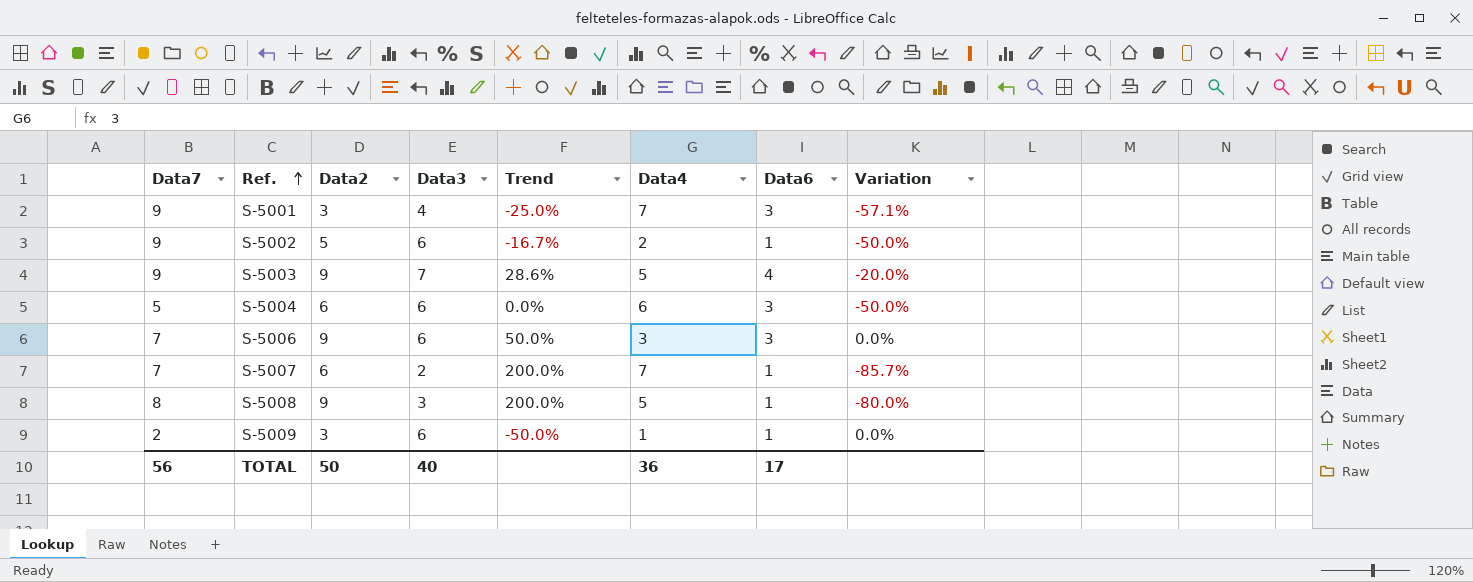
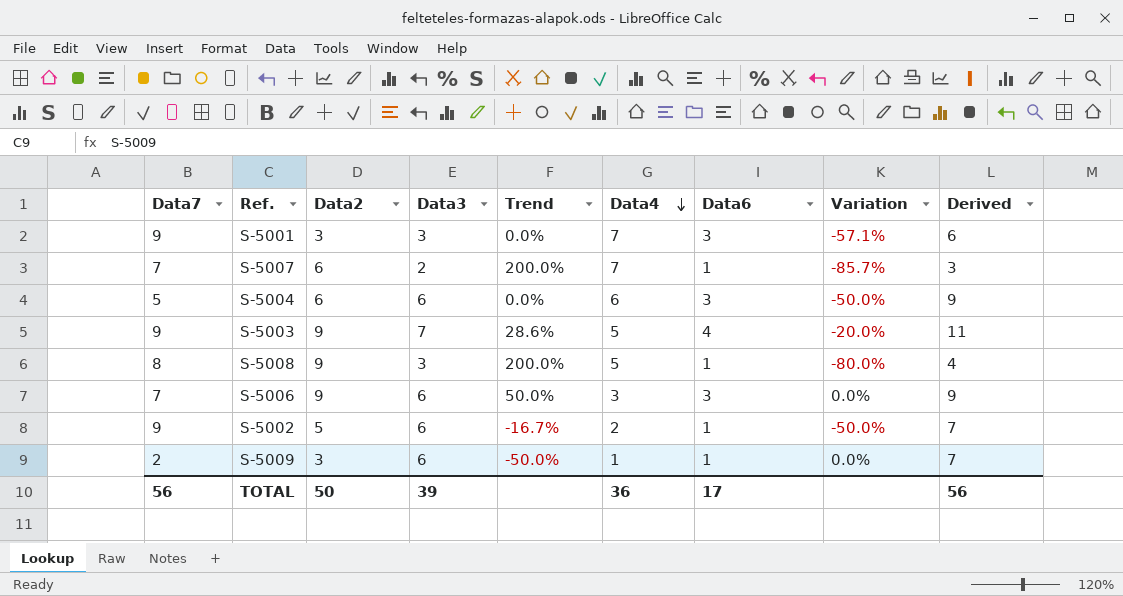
row order: Ref. ascending -> Data4 descending
column Derived | formula: none -> [Data3] + [Data6]
S-5001 | Data3: 4 -> 3
S-5001 | Trend: -25.0% -> 0.0%
TOTAL | Data3: 40 -> 39

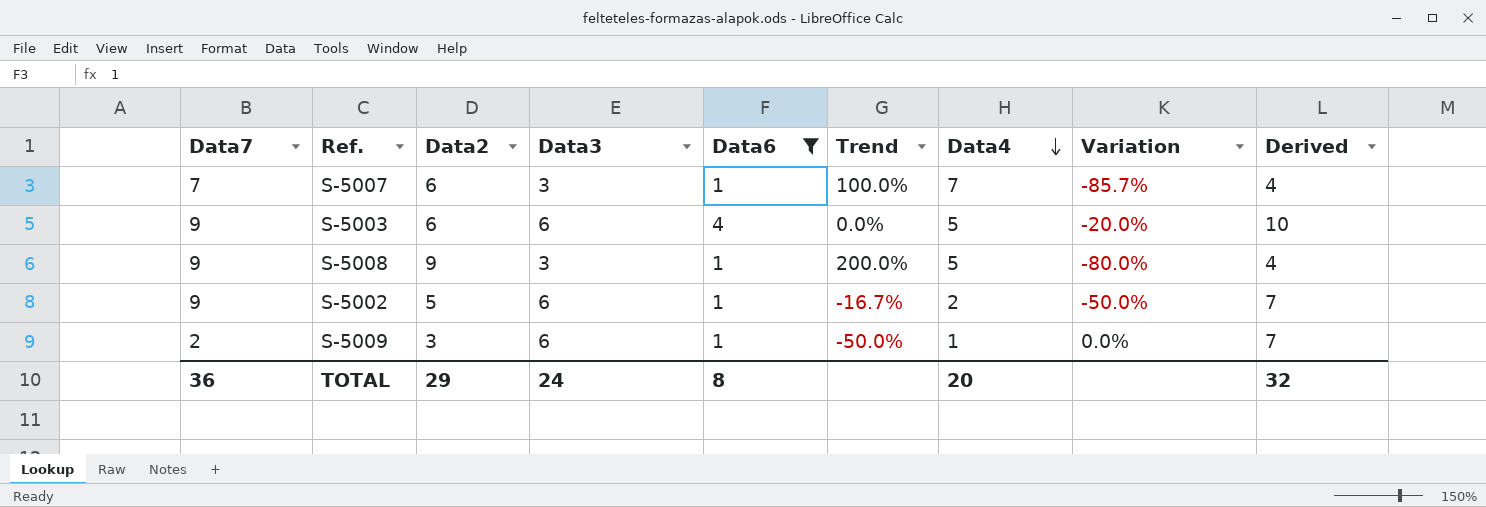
filter: none -> Data6 != 3
column Data6 | position: 7 -> 5
S-5007 | Data3: 2 -> 3
S-5007 | Trend: 200.0% -> 100.0%
S-5007 | Derived: 3 -> 4
S-5003 | Data2: 9 -> 6
S-5003 | Data3: 7 -> 6
S-5003 | Trend: 28.6% -> 0.0%
S-5003 | Derived: 11 -> 10
S-5008 | Data7: 8 -> 9
TOTAL | Data7: 56 -> 36
TOTAL | Data2: 50 -> 29
TOTAL | Data3: 39 -> 24
TOTAL | Data6: 17 -> 8
TOTAL | Data4: 36 -> 20
TOTAL | Derived: 56 -> 32

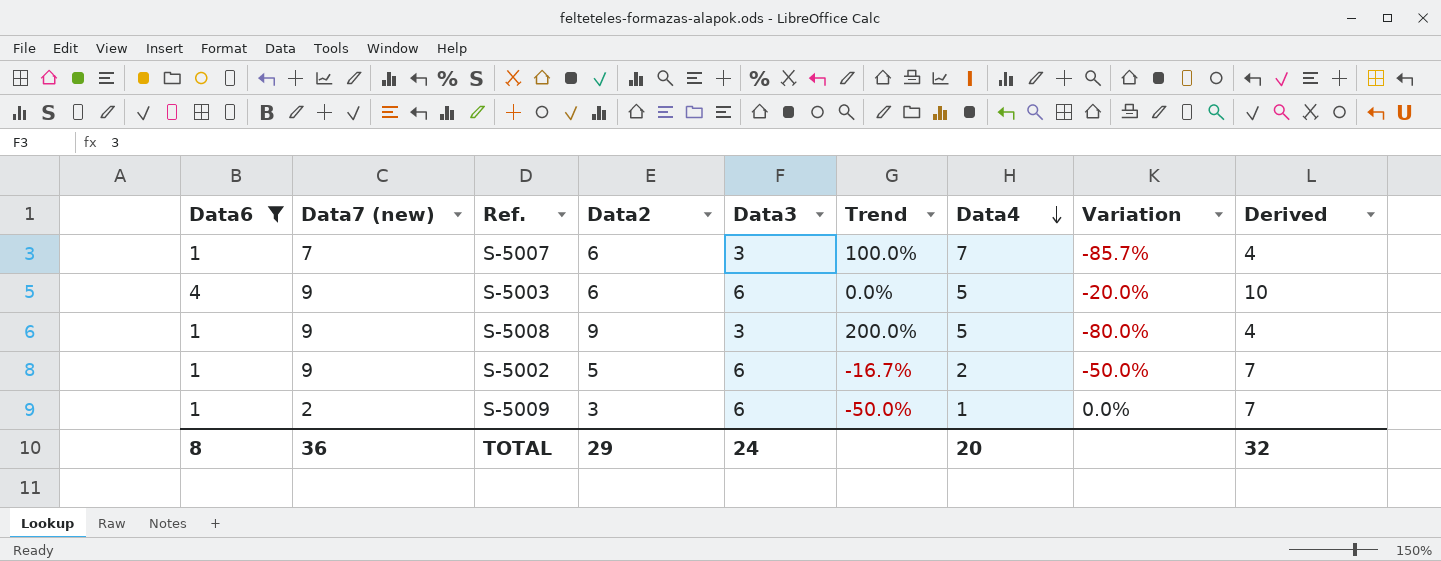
column Data6 | position: 5 -> 1
column name: Data7 -> Data7 (new)

